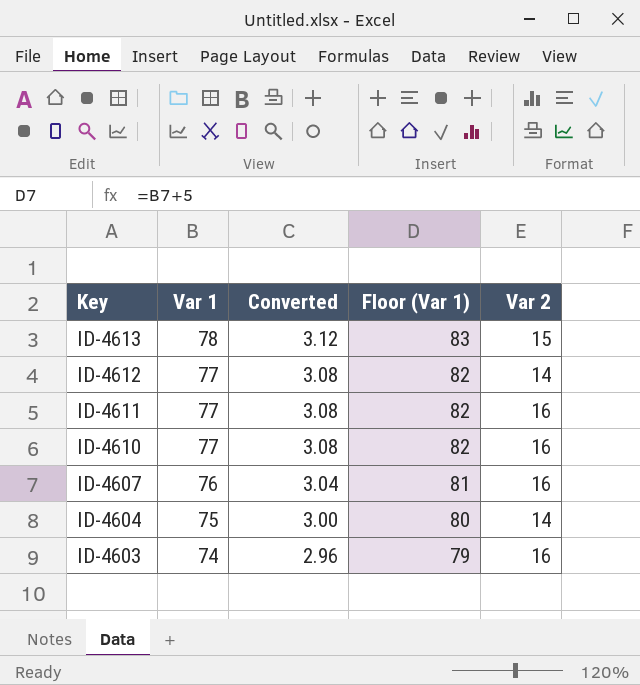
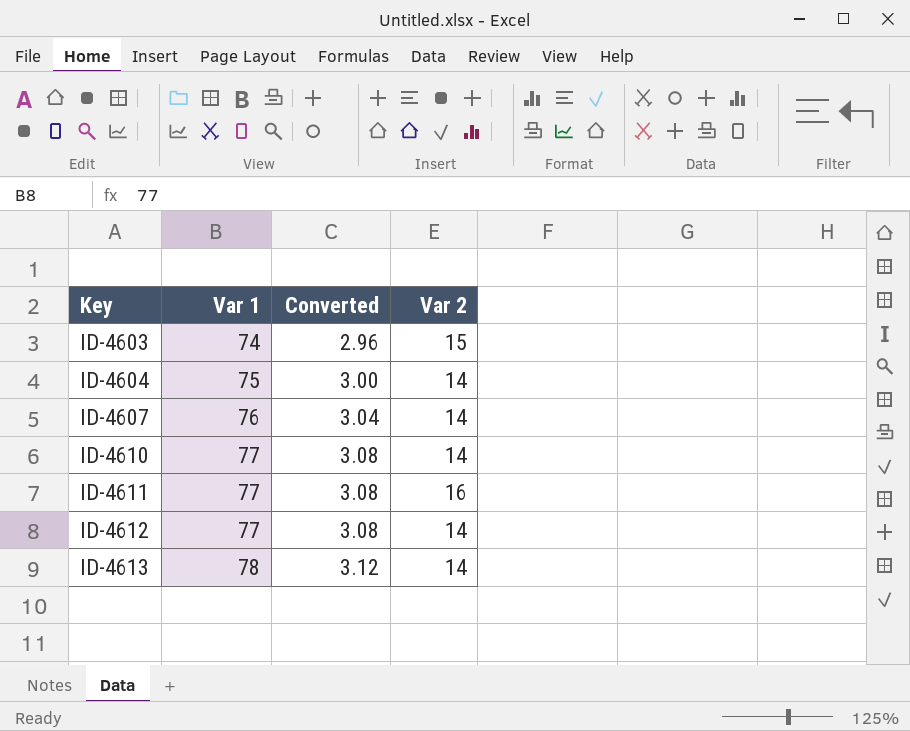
row order: Key descending -> Key ascending
column Floor (Var 1) | formula: [Var 1] + 5 -> none
ID-4603 | Var 2: 16 -> 15
ID-4607 | Var 2: 16 -> 14
ID-4610 | Var 2: 16 -> 14
ID-4613 | Var 2: 15 -> 14

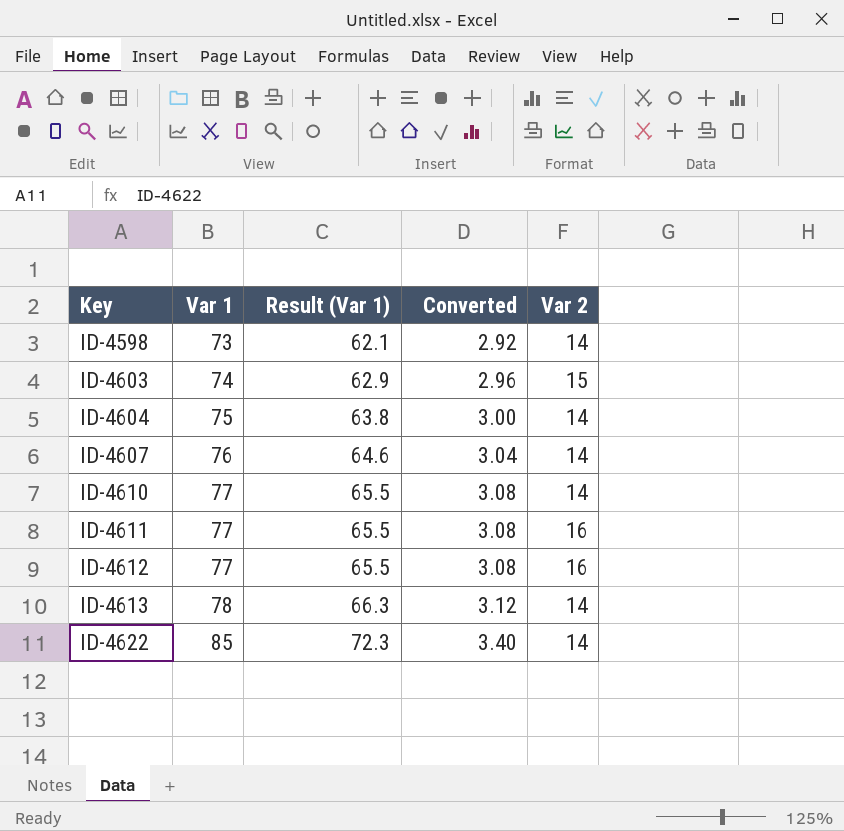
column Result (Var 1) | formula: none -> [Var 1] * 0.85
row ID-4598: none -> 73 | 62.1 | 2.92 | 14
ID-4612 | Var 2: 14 -> 16
row ID-4622: none -> 85 | 72.3 | 3.40 | 14

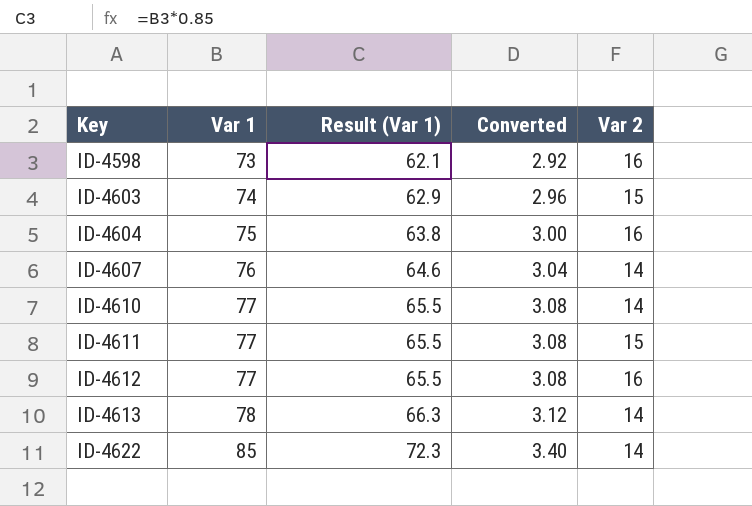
ID-4598 | Var 2: 14 -> 16
ID-4604 | Var 2: 14 -> 16
ID-4611 | Var 2: 16 -> 15

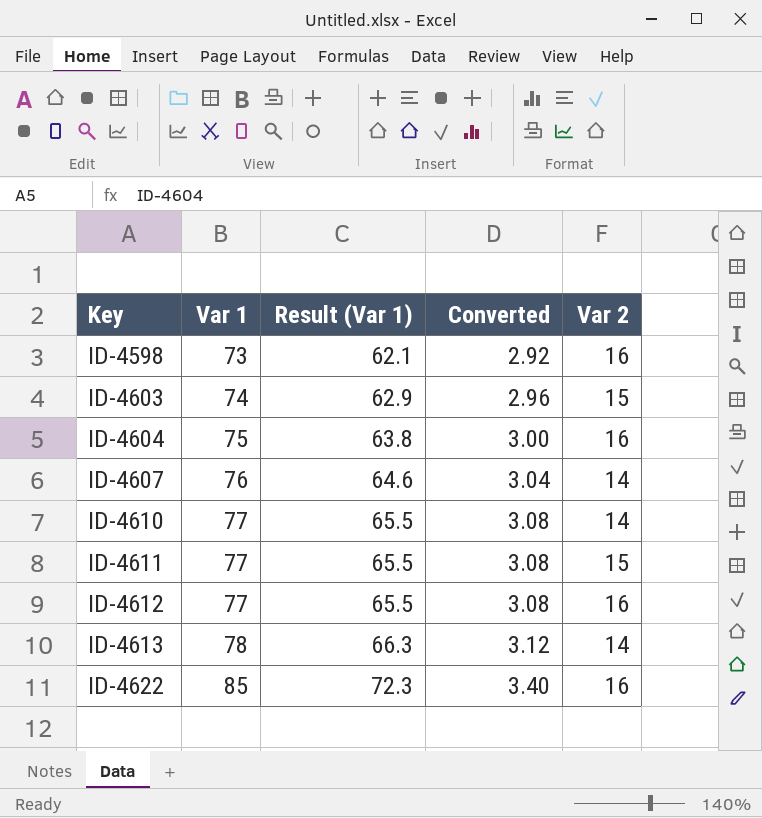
ID-4622 | Var 2: 14 -> 16

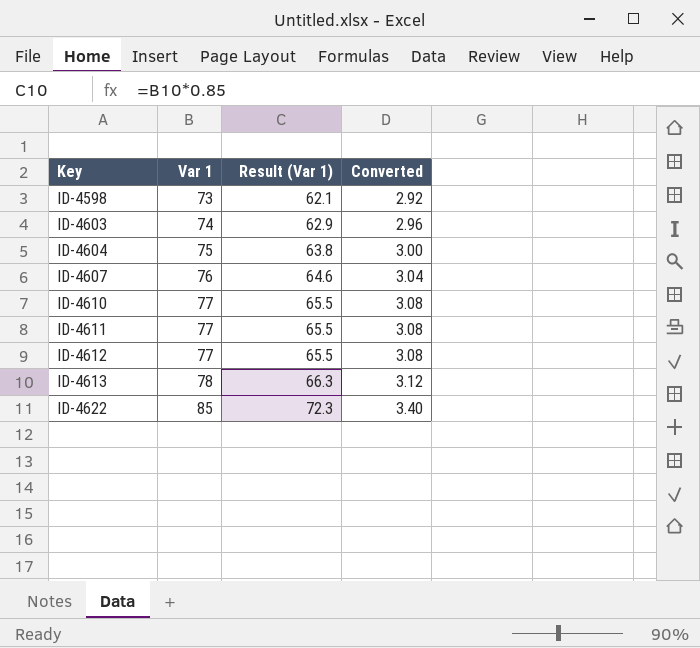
column Var 2 | position: 5 -> none

